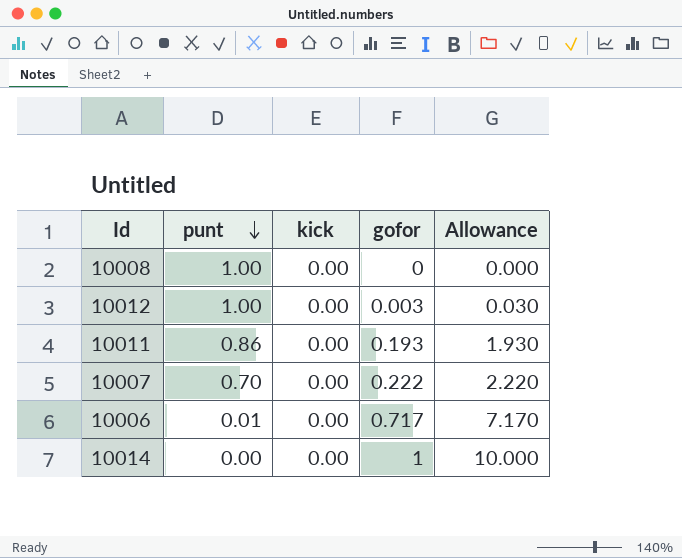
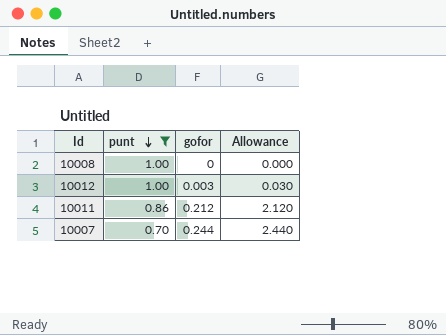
filter: none -> punt >= 0.70
column kick | position: 3 -> none
10011 | gofor: 0.193 -> 0.212
10011 | Allowance: 1.930 -> 2.120
10007 | gofor: 0.222 -> 0.244
10007 | Allowance: 2.220 -> 2.440

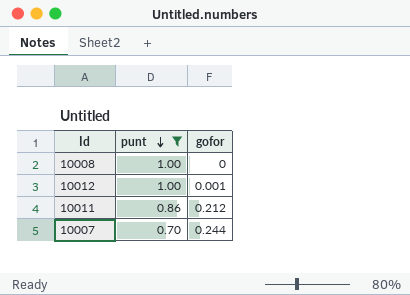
column Allowance | formula: [gofor] * 10 -> none
10012 | gofor: 0.003 -> 0.001

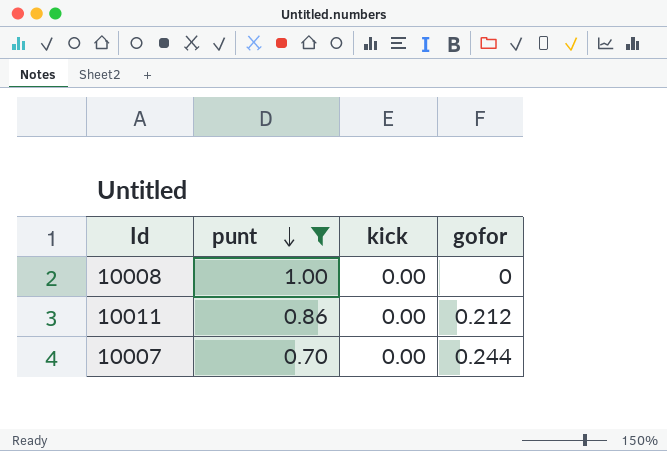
column kick | position: none -> 3
row 10012: 1.00 | 0.001 -> none

